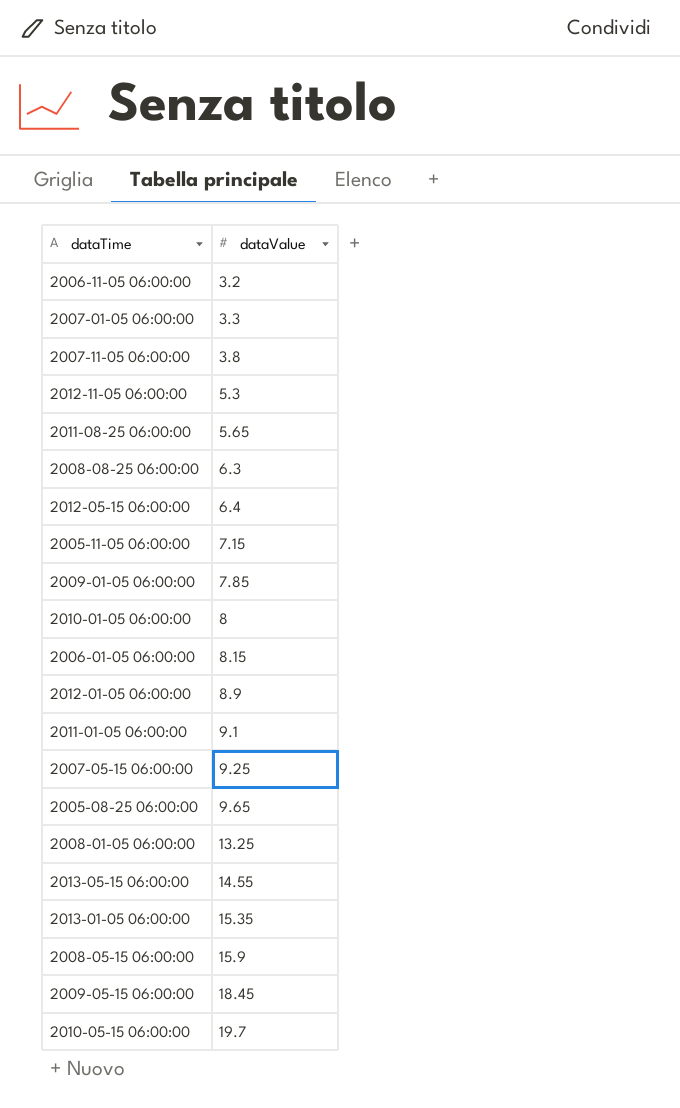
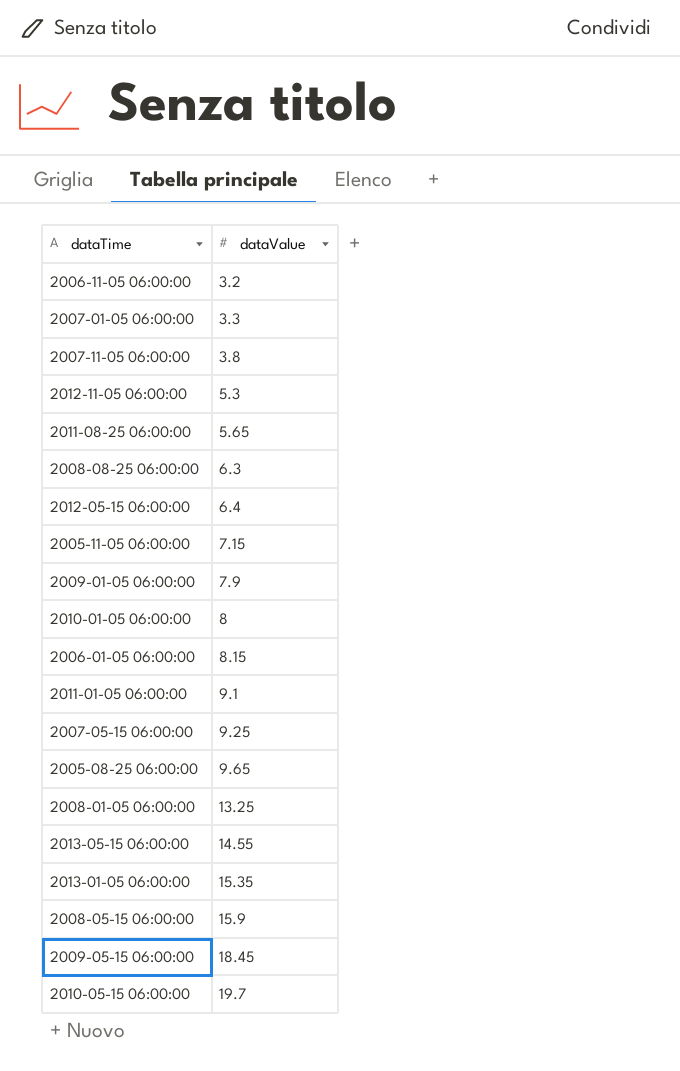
row 2012-01-05 06:00:00: 8.9 -> none
2009-01-05 06:00:00 | dataValue: 7.85 -> 7.9

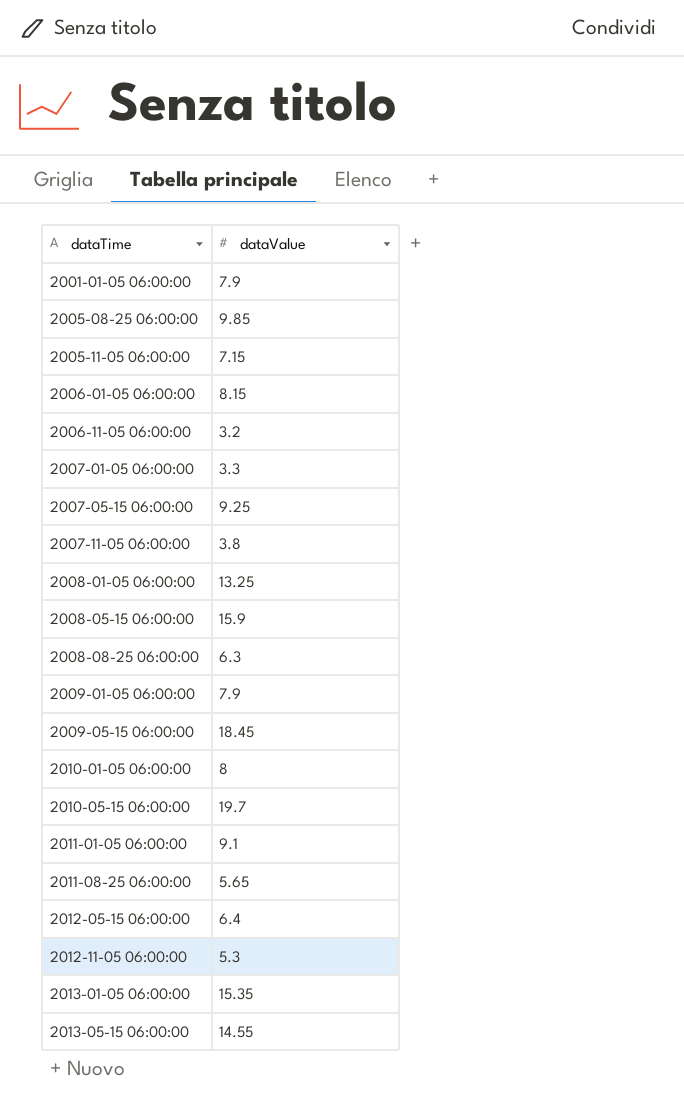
row order: dataValue ascending -> dataTime ascending
row 2001-01-05 06:00:00: none -> 7.9
2005-08-25 06:00:00 | dataValue: 9.65 -> 9.85

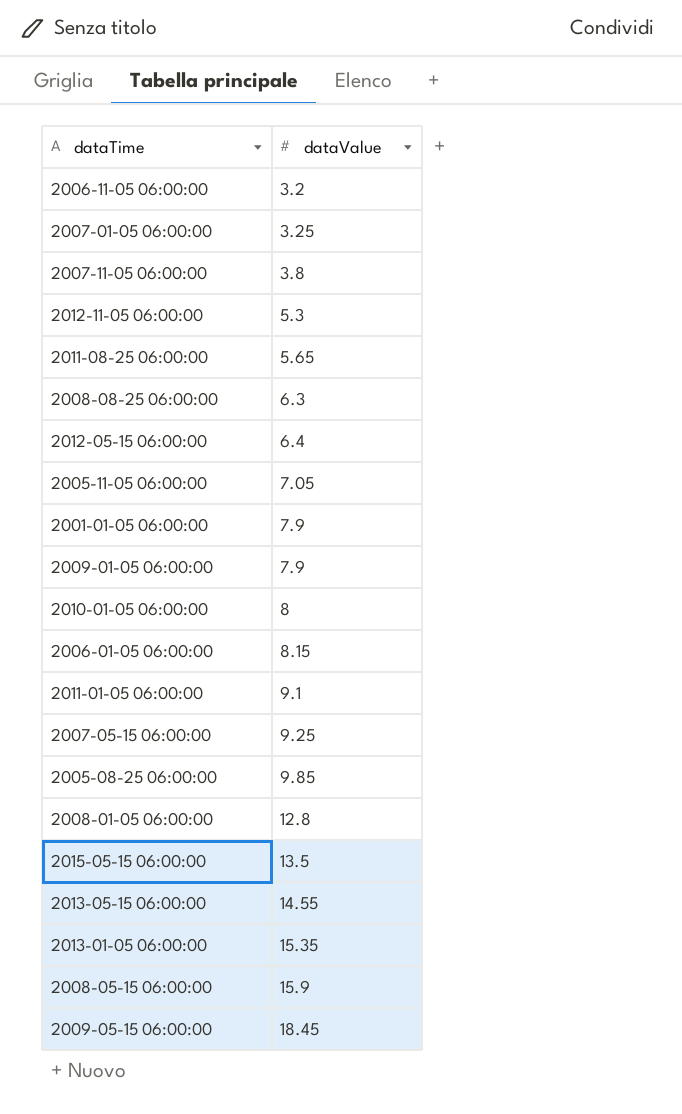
row order: dataTime ascending -> dataValue ascending
row 2010-05-15 06:00:00: 19.7 -> none
2007-01-05 06:00:00 | dataValue: 3.3 -> 3.25
2005-11-05 06:00:00 | dataValue: 7.15 -> 7.05
2008-01-05 06:00:00 | dataValue: 13.25 -> 12.8
row 2015-05-15 06:00:00: none -> 13.5

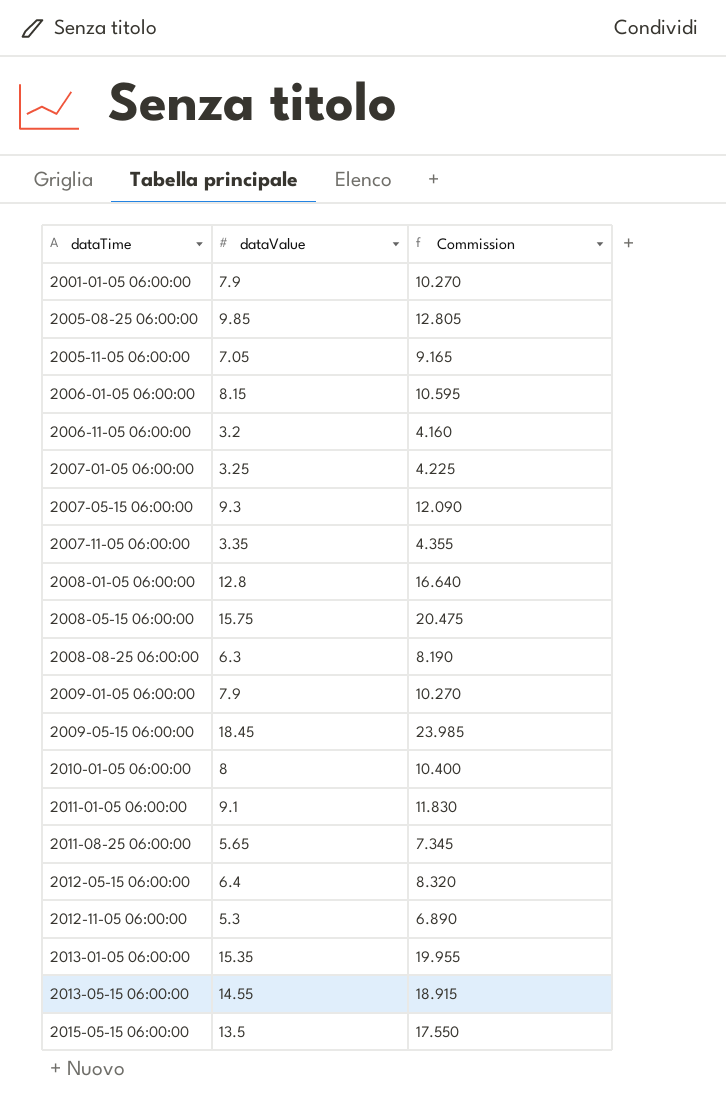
row order: dataValue ascending -> dataTime ascending
column Commission | formula: none -> [dataValue] * 1.3
2007-05-15 06:00:00 | dataValue: 9.25 -> 9.3
2007-11-05 06:00:00 | dataValue: 3.8 -> 3.35
2008-05-15 06:00:00 | dataValue: 15.9 -> 15.75

